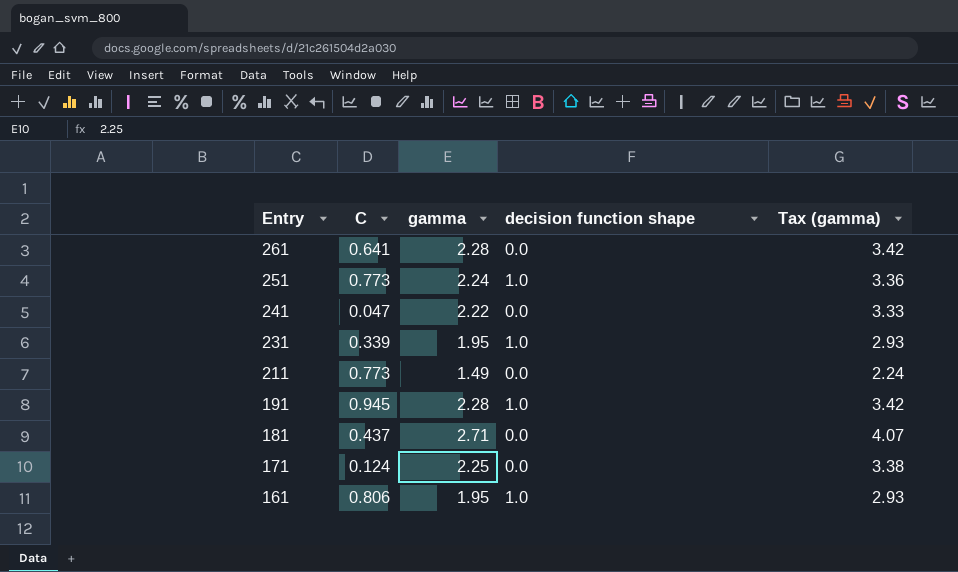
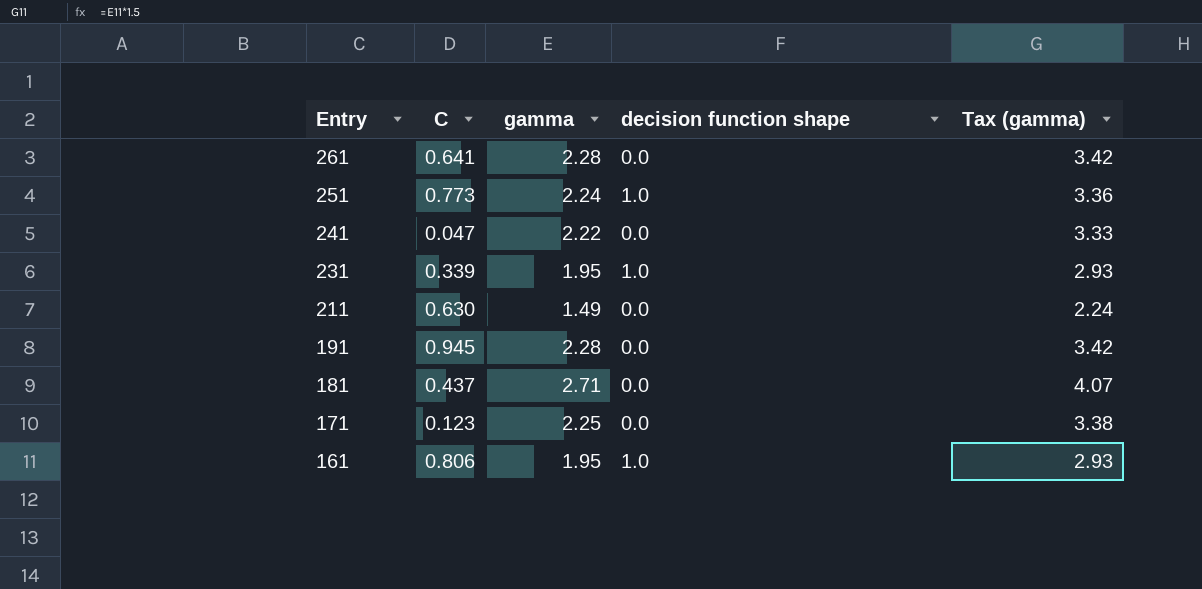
211 | C: 0.773 -> 0.630
191 | decision function shape: 1.0 -> 0.0
171 | C: 0.124 -> 0.123

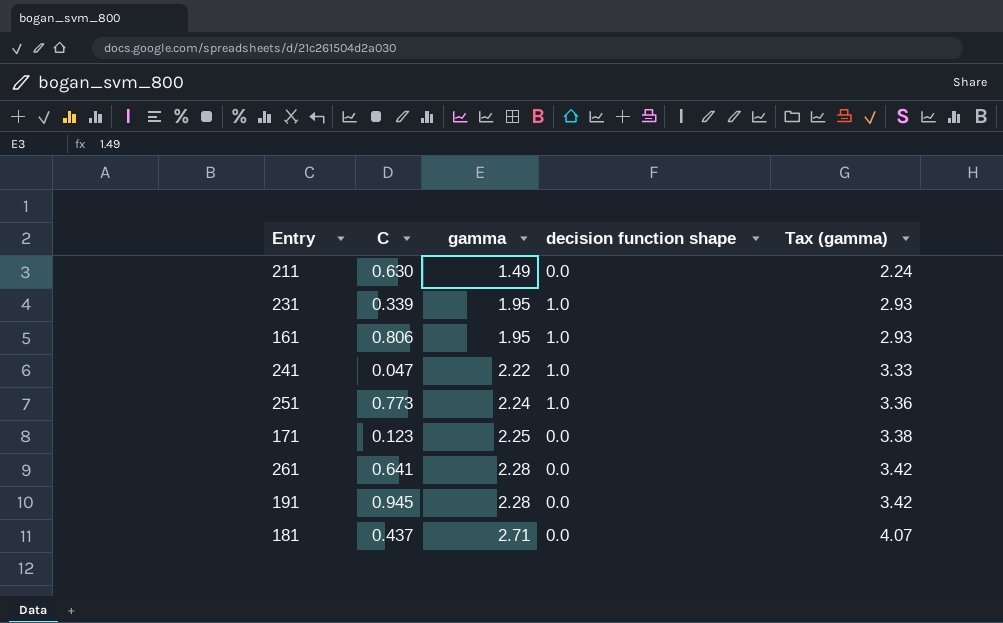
row order: Entry descending -> gamma ascending
241 | decision function shape: 0.0 -> 1.0

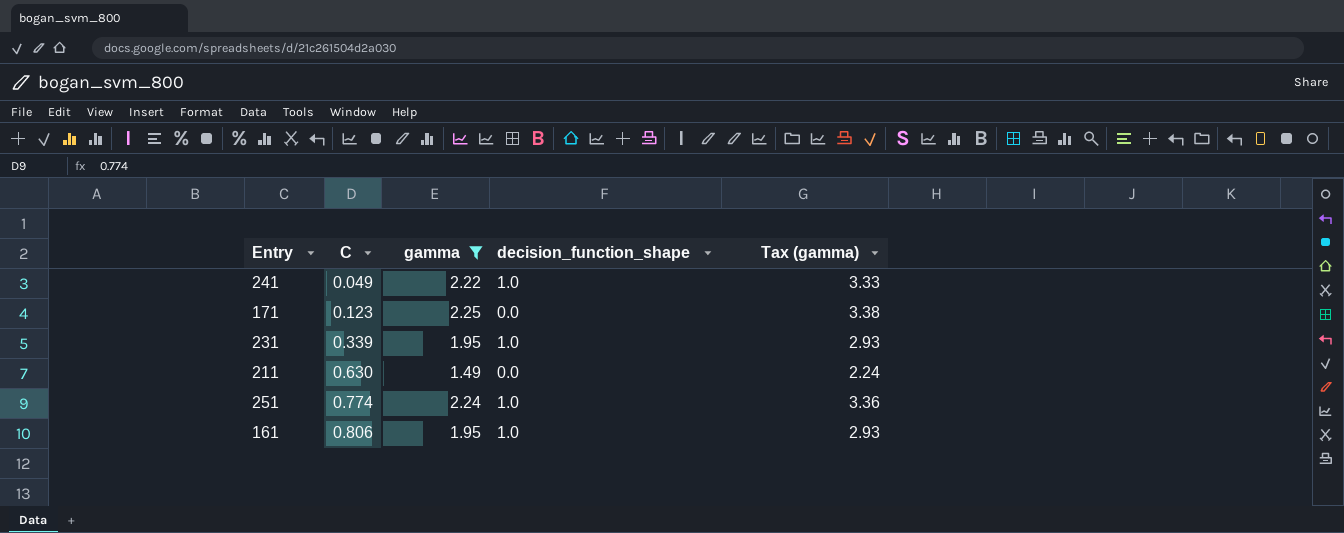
filter: none -> gamma <= 2.25
row order: gamma ascending -> C ascending
column name: decision function shape -> decision_function_shape
241 | C: 0.047 -> 0.049
251 | C: 0.773 -> 0.774

